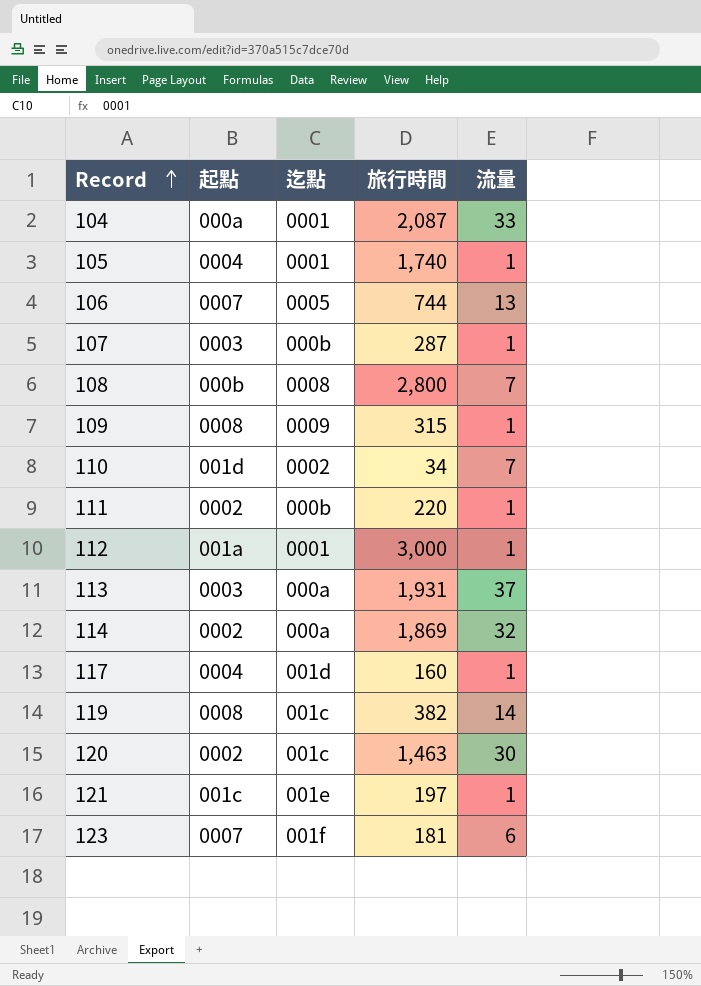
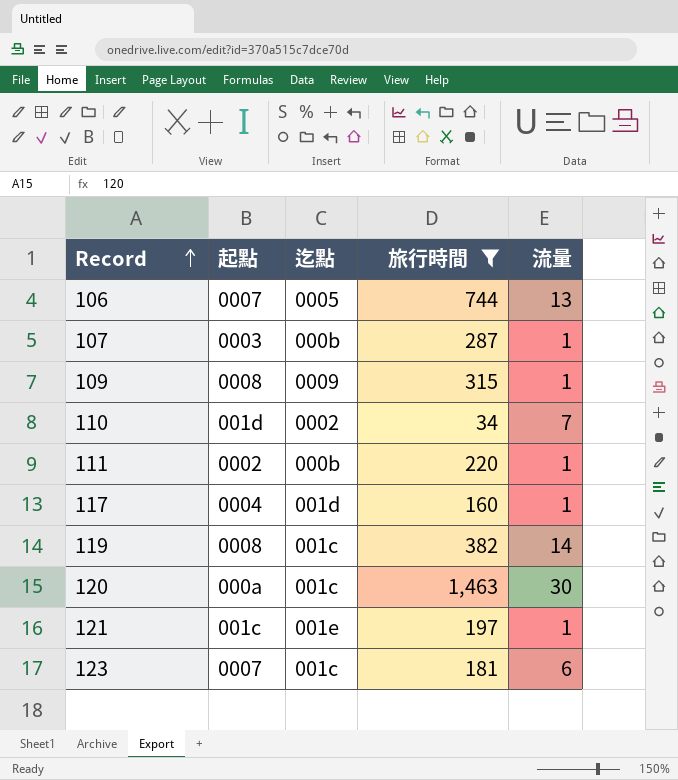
filter: none -> 旅行時間 <= 1,463
120 | 起點: 0002 -> 000a
123 | 迄點: 001f -> 001c

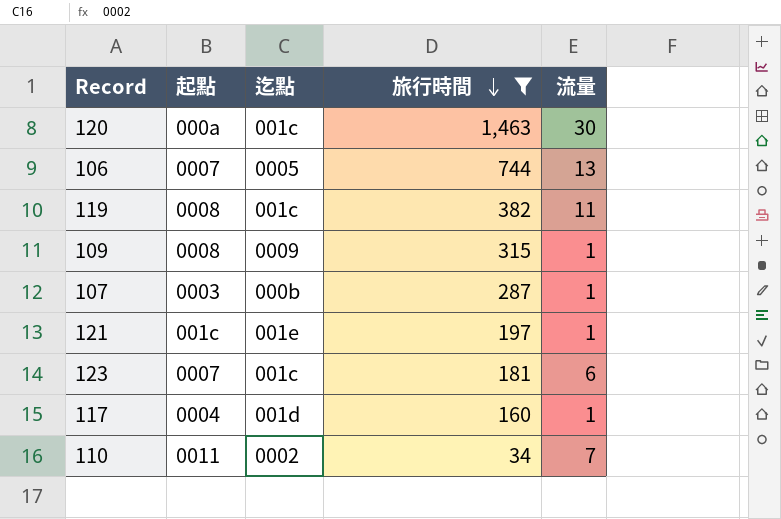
row order: Record ascending -> 旅行時間 descending
row 111: 0002 | 000b | 220 | 1 -> none
119 | 流量: 14 -> 11
110 | 起點: 001d -> 0011

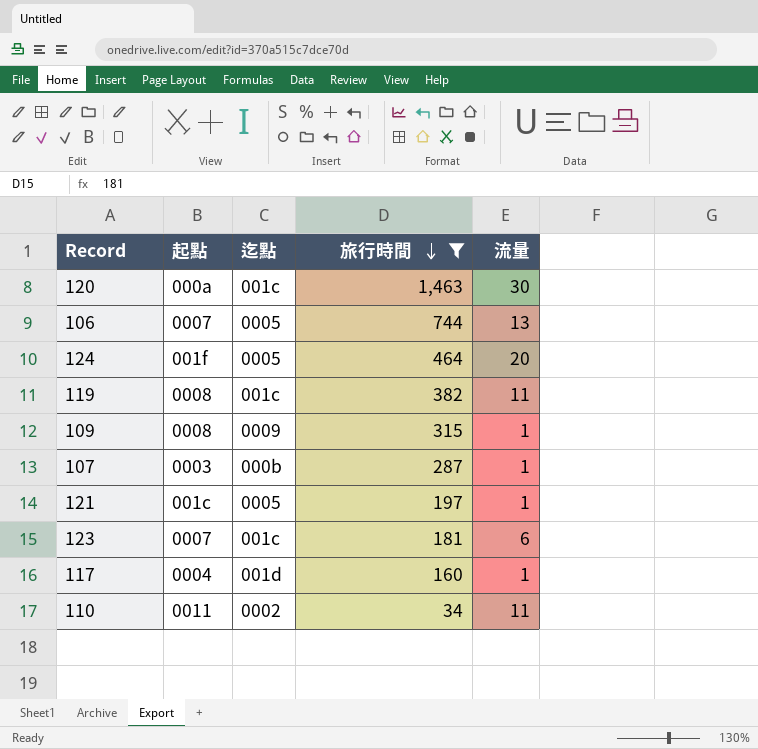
row 124: none -> 001f | 0005 | 464 | 20
121 | 迄點: 001e -> 0005
110 | 流量: 7 -> 11

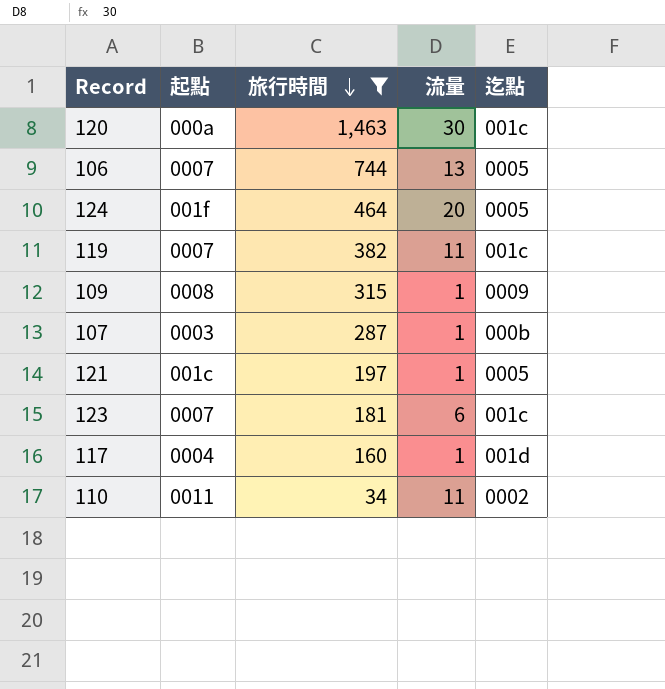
column 迄點 | position: 3 -> 5
119 | 起點: 0008 -> 0007

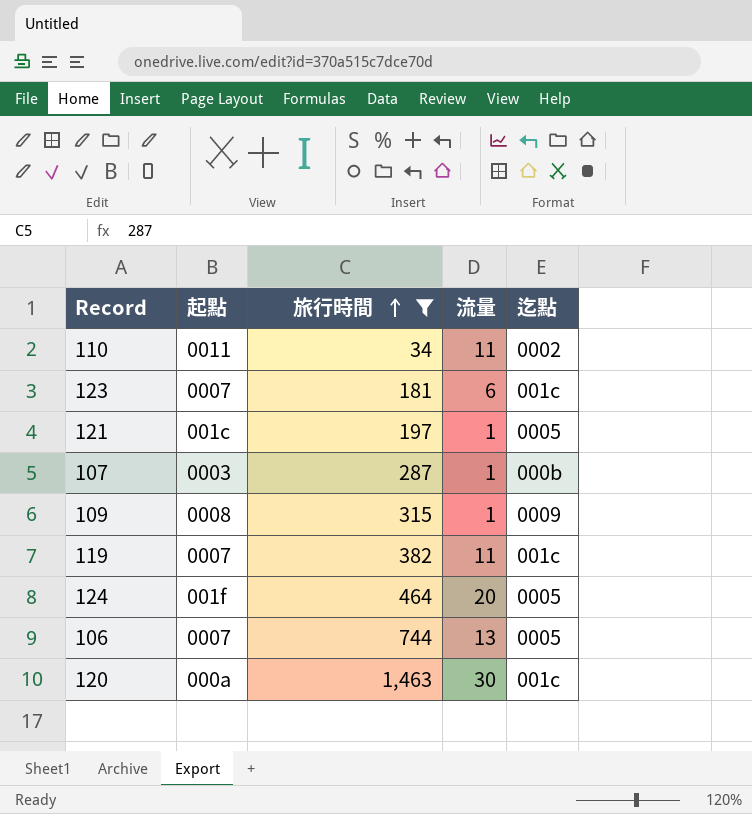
row order: 旅行時間 descending -> 旅行時間 ascending
row 117: 0004 | 160 | 1 | 001d -> none

